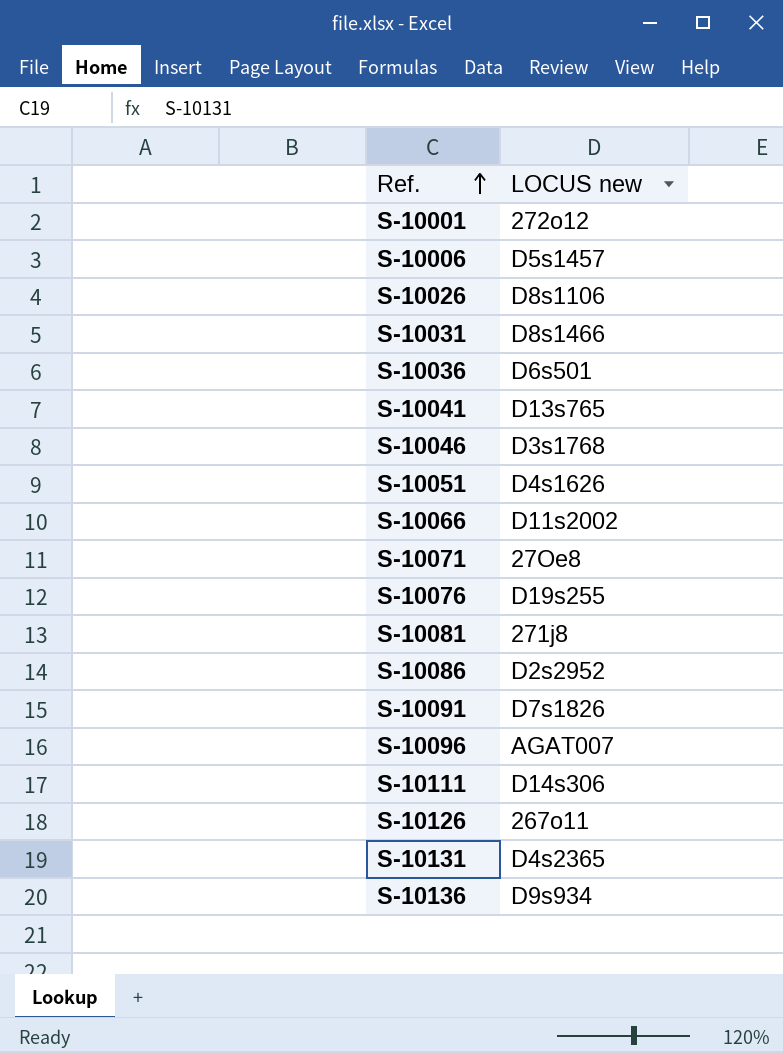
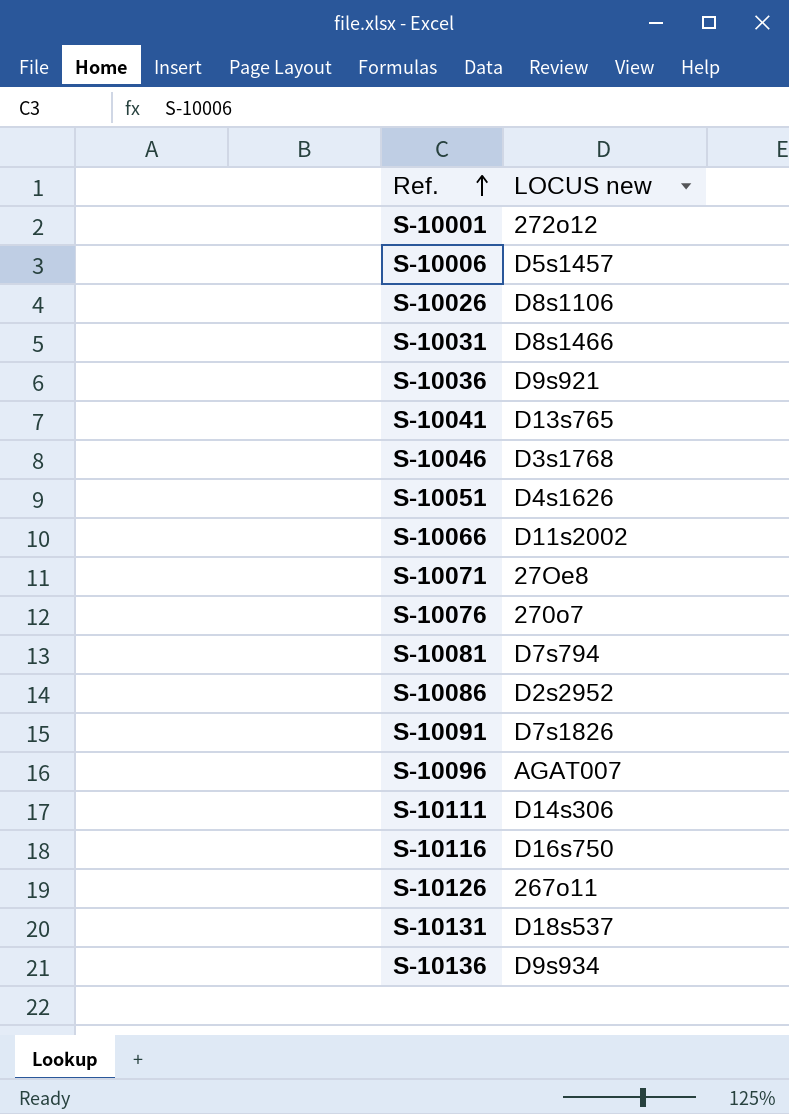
S-10036 | LOCUS new: D6s501 -> D9s921
S-10076 | LOCUS new: D19s255 -> 270o7
S-10081 | LOCUS new: 271j8 -> D7s794
row S-10116: none -> D16s750
S-10131 | LOCUS new: D4s2365 -> D18s537

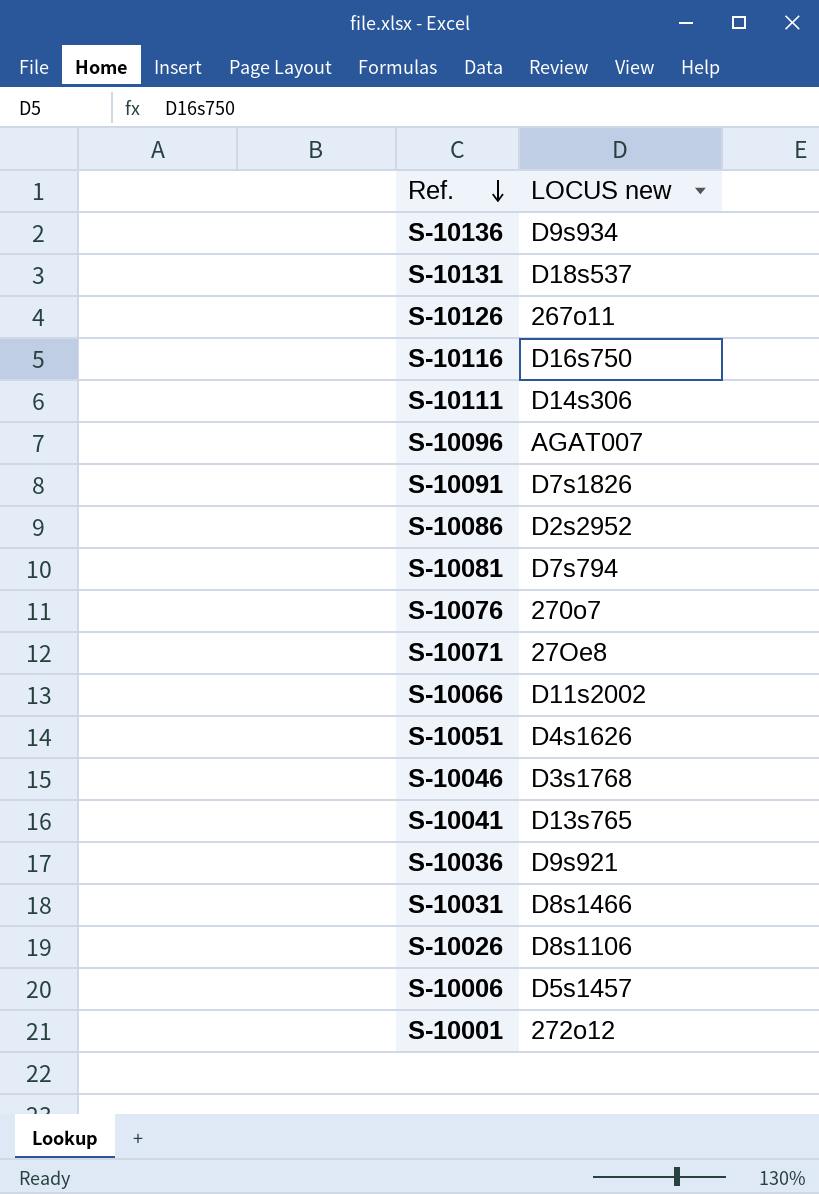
row order: Ref. ascending -> Ref. descending

